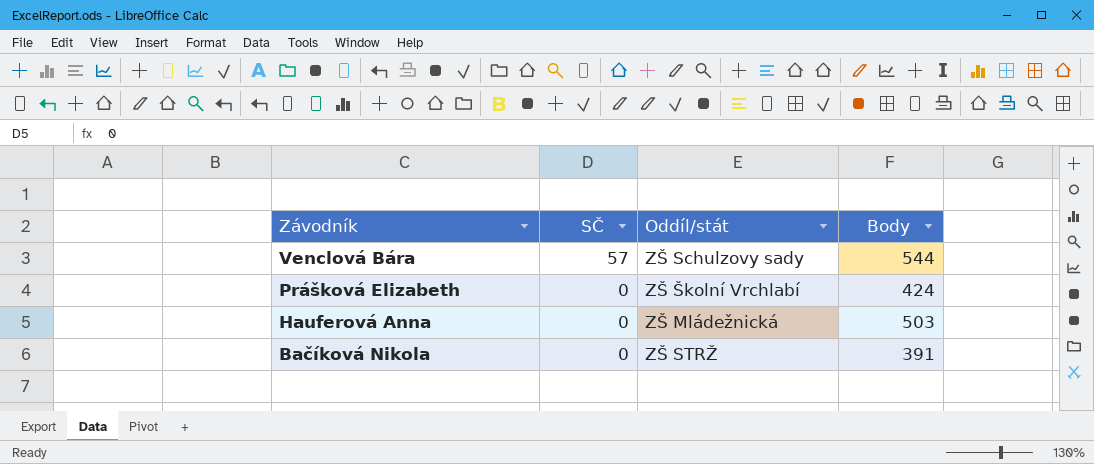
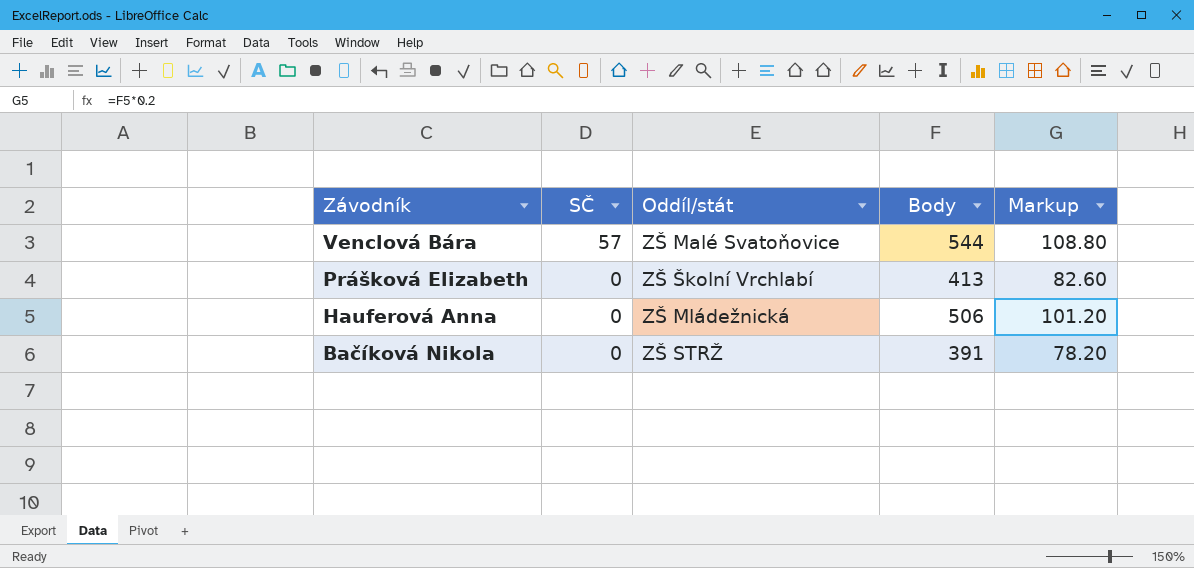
column Markup | formula: none -> [Body] * 0.2
Venclová Bára | Oddíl/stát: ZŠ Schulzovy sady -> ZŠ Malé Svatoňovice
Prášková Elizabeth | Body: 424 -> 413
Hauferová Anna | Body: 503 -> 506

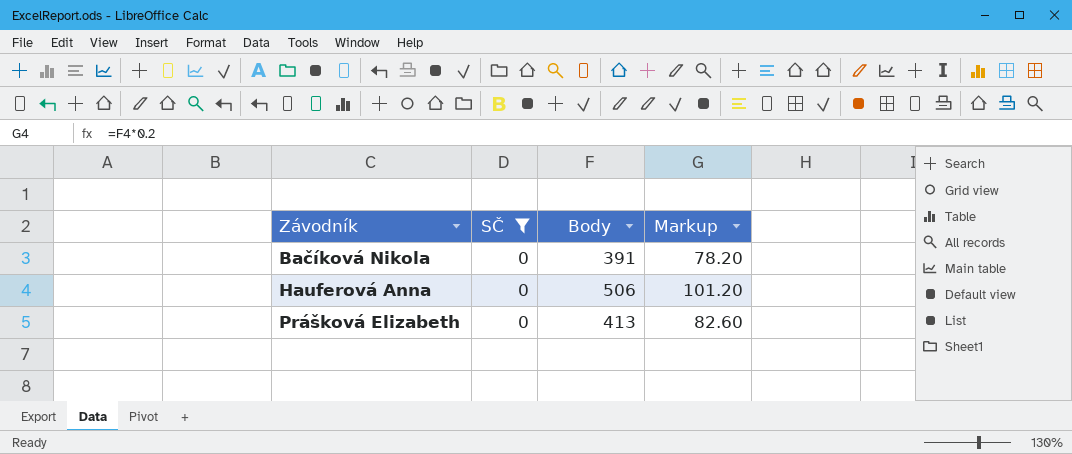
filter: none -> SČ = 0
row order: Závodník descending -> Závodník ascending
column Oddíl/stát | position: 3 -> none

